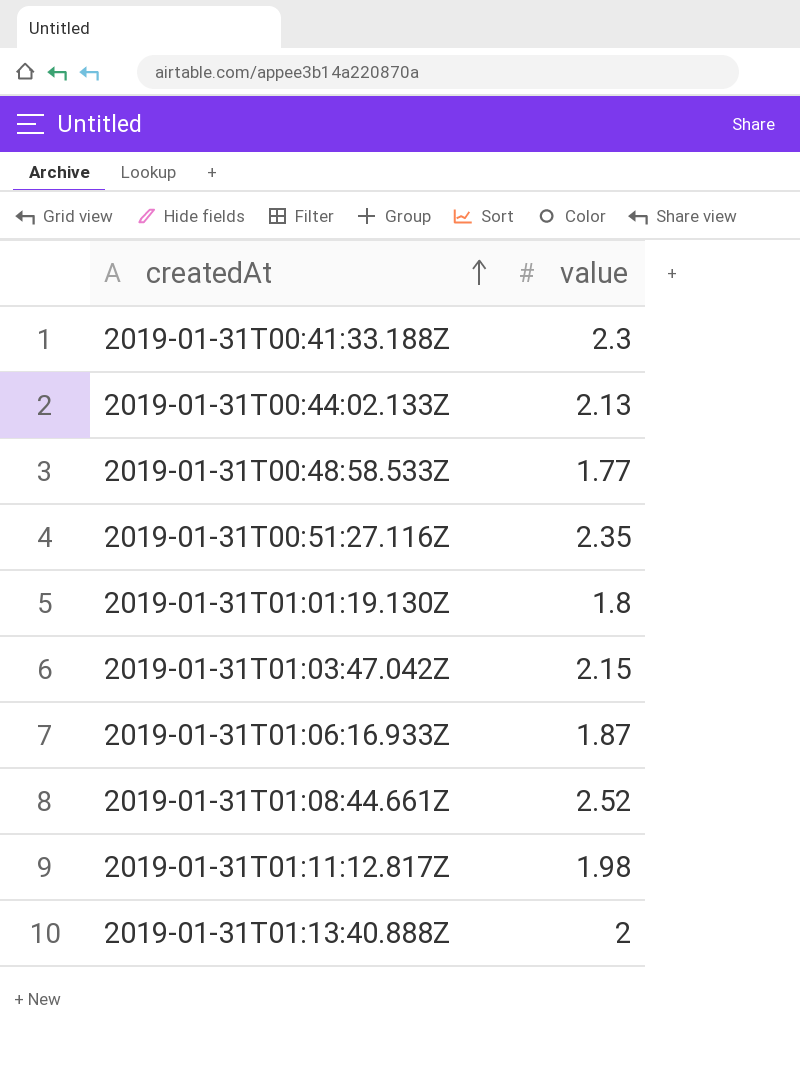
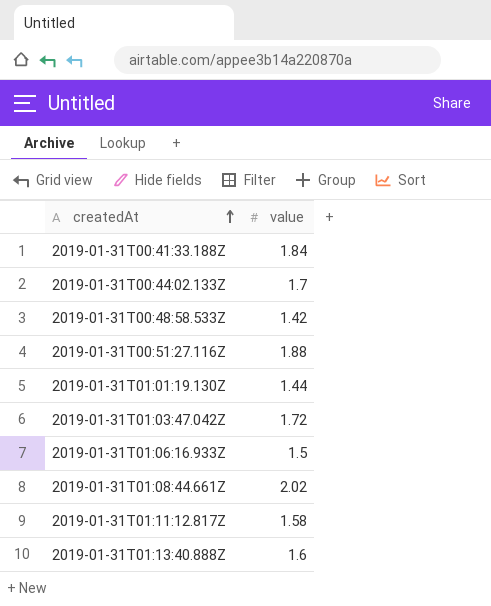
2019-01-31T00:41:33.188Z | value: 2.3 -> 1.84
2019-01-31T00:44:02.133Z | value: 2.13 -> 1.7
2019-01-31T00:48:58.533Z | value: 1.77 -> 1.42
2019-01-31T00:51:27.116Z | value: 2.35 -> 1.88
2019-01-31T01:01:19.130Z | value: 1.8 -> 1.44
2019-01-31T01:03:47.042Z | value: 2.15 -> 1.72
2019-01-31T01:06:16.933Z | value: 1.87 -> 1.5
2019-01-31T01:08:44.661Z | value: 2.52 -> 2.02
2019-01-31T01:11:12.817Z | value: 1.98 -> 1.58
2019-01-31T01:13:40.888Z | value: 2 -> 1.6

